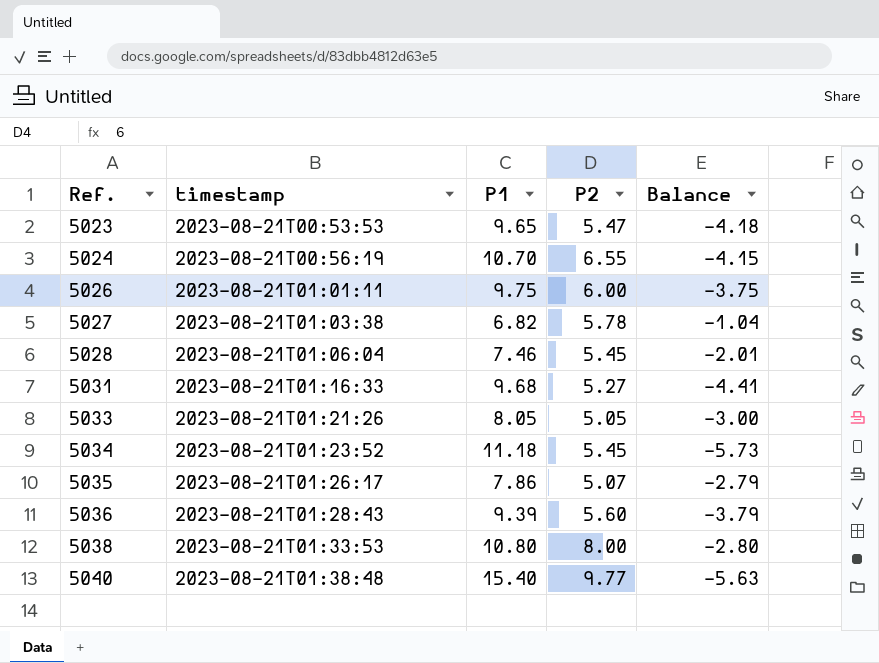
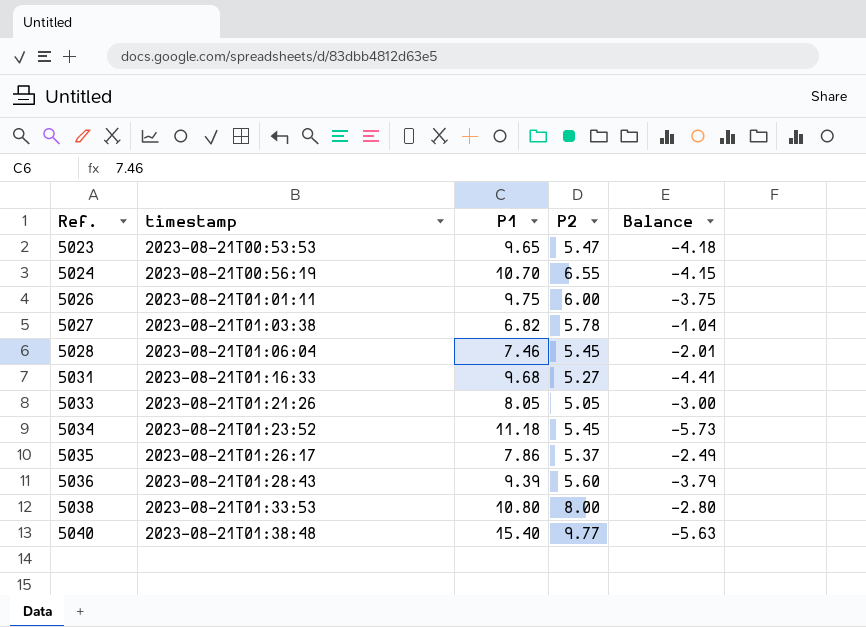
5035 | P2: 5.07 -> 5.37
5035 | Balance: -2.79 -> -2.49

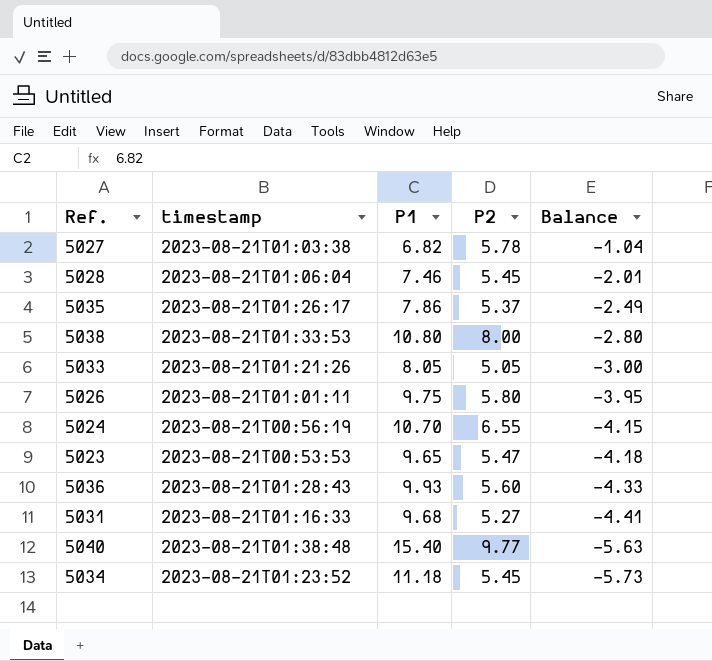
row order: Ref. ascending -> Balance descending
5026 | P2: 6.00 -> 5.80
5026 | Balance: -3.75 -> -3.95
5036 | P1: 9.39 -> 9.93
5036 | Balance: -3.79 -> -4.33

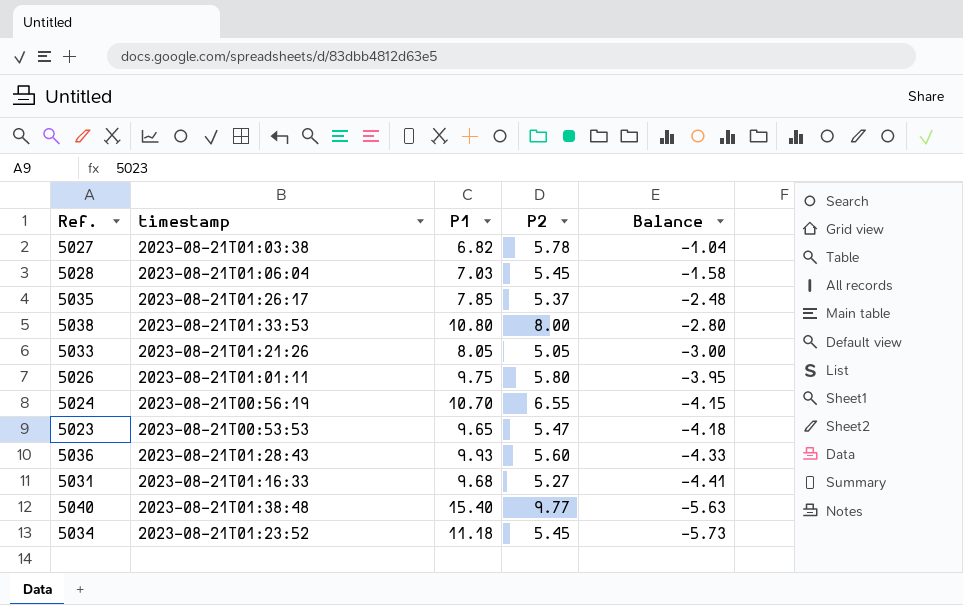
5028 | P1: 7.46 -> 7.03
5028 | Balance: -2.01 -> -1.58
5035 | P1: 7.86 -> 7.85
5035 | Balance: -2.49 -> -2.48

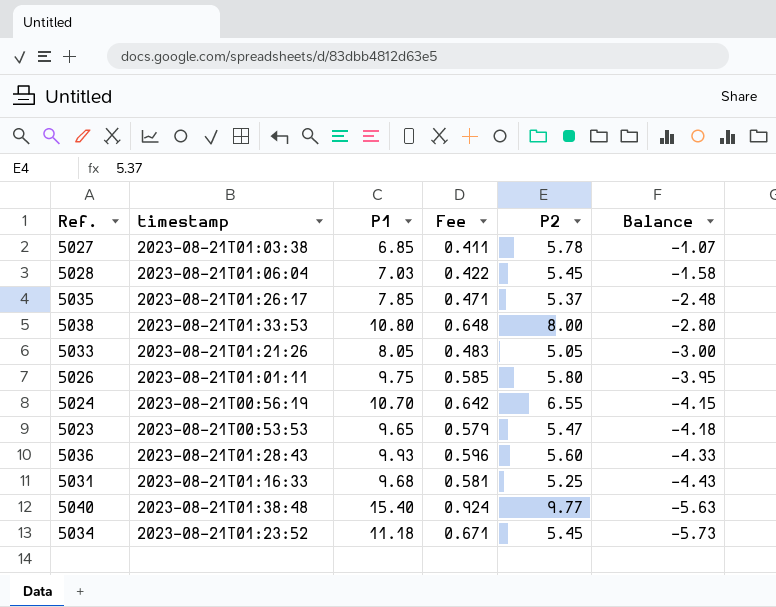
column Fee | formula: none -> [P1] * 0.06
5027 | P1: 6.82 -> 6.85
5027 | Balance: -1.04 -> -1.07
5031 | P2: 5.27 -> 5.25
5031 | Balance: -4.41 -> -4.43

